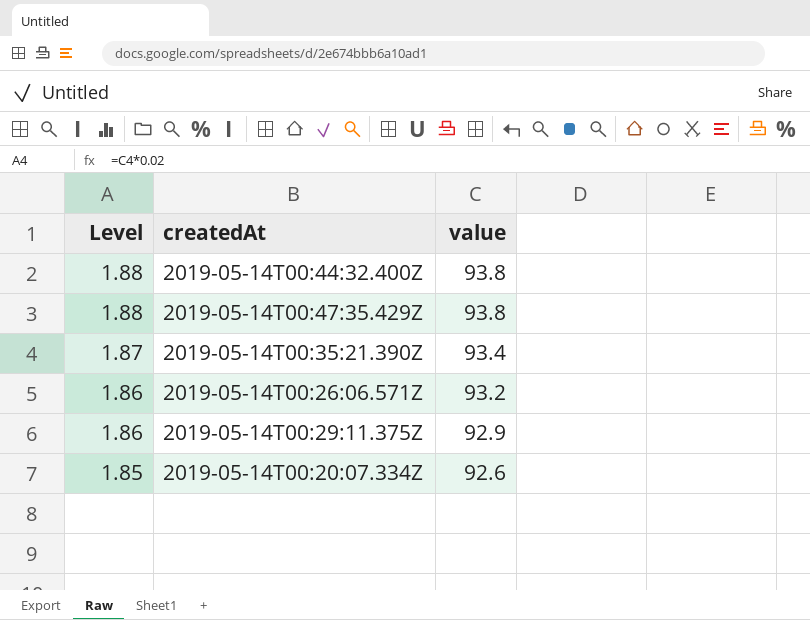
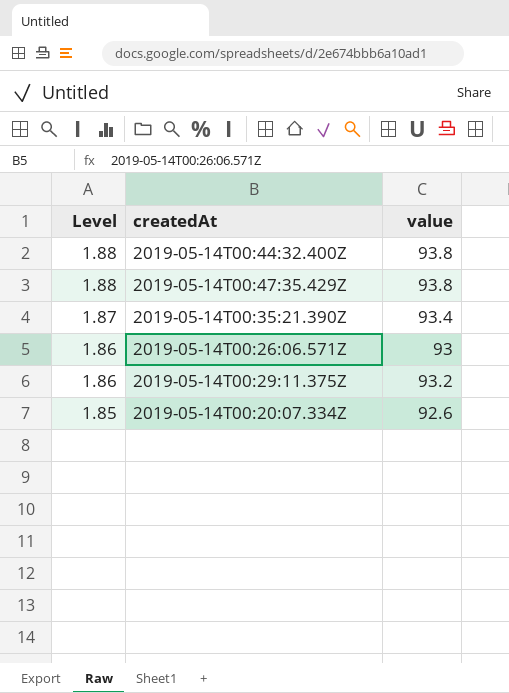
2019-05-14T00:26:06.571Z | value: 93.2 -> 93
2019-05-14T00:29:11.375Z | value: 92.9 -> 93.2

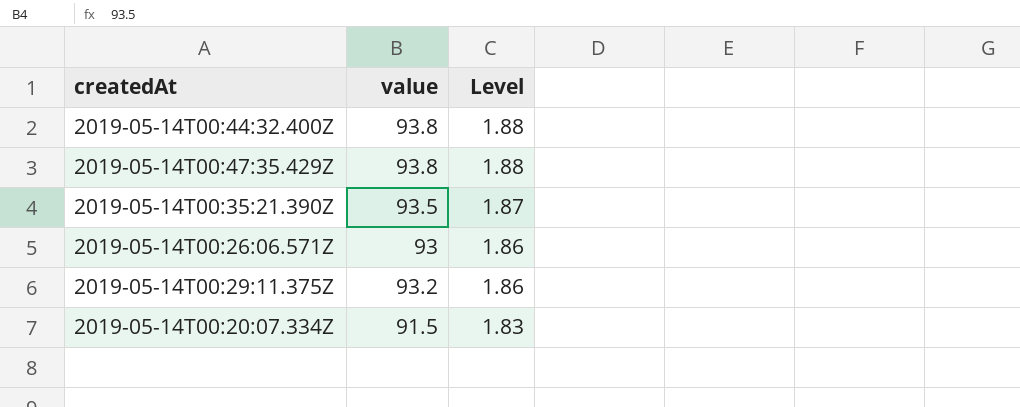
column Level | position: 1 -> 3
2019-05-14T00:35:21.390Z | value: 93.4 -> 93.5
2019-05-14T00:20:07.334Z | value: 92.6 -> 91.5
2019-05-14T00:20:07.334Z | Level: 1.85 -> 1.83

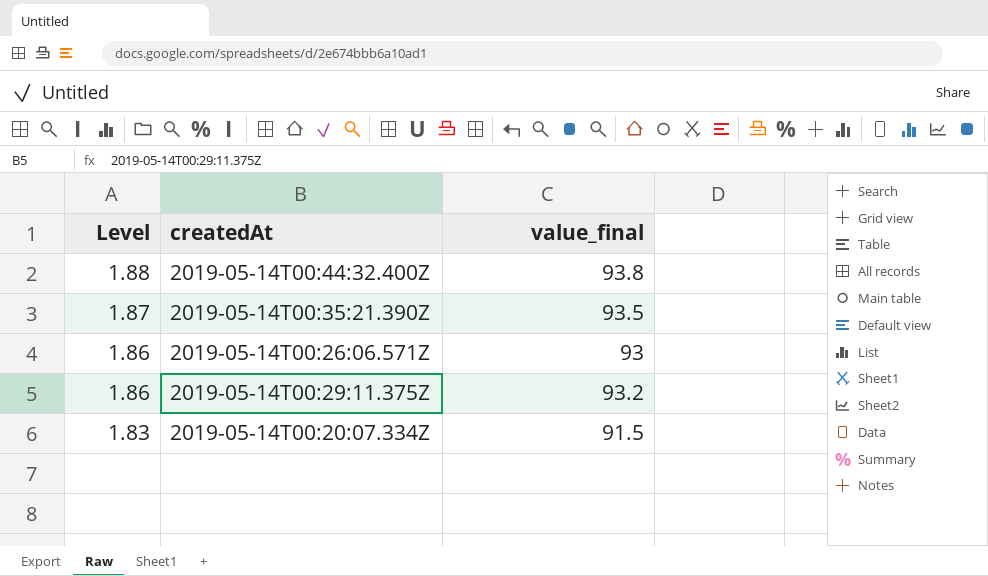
column Level | position: 3 -> 1
column name: value -> value_final
row 2019-05-14T00:47:35.429Z: 93.8 | 1.88 -> none

